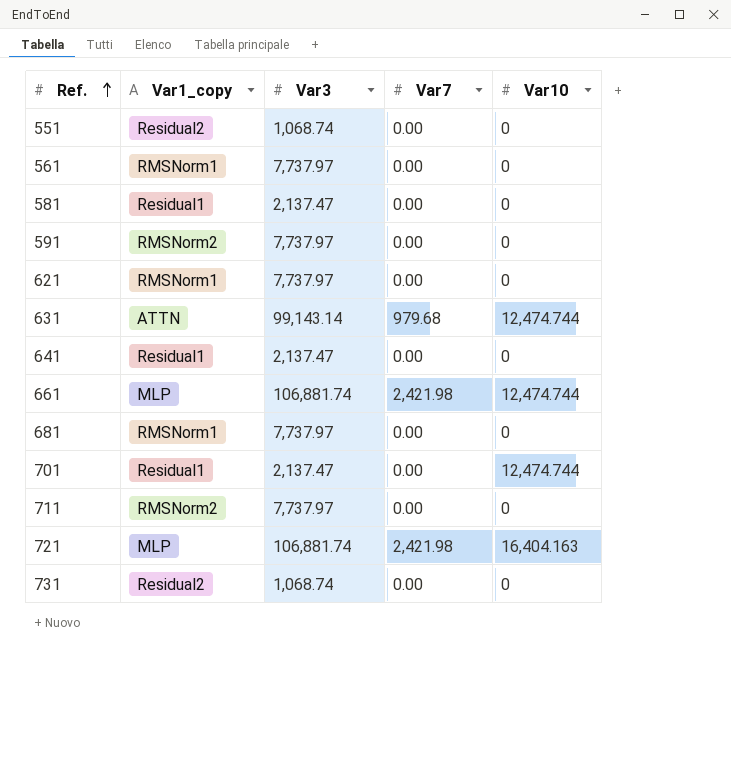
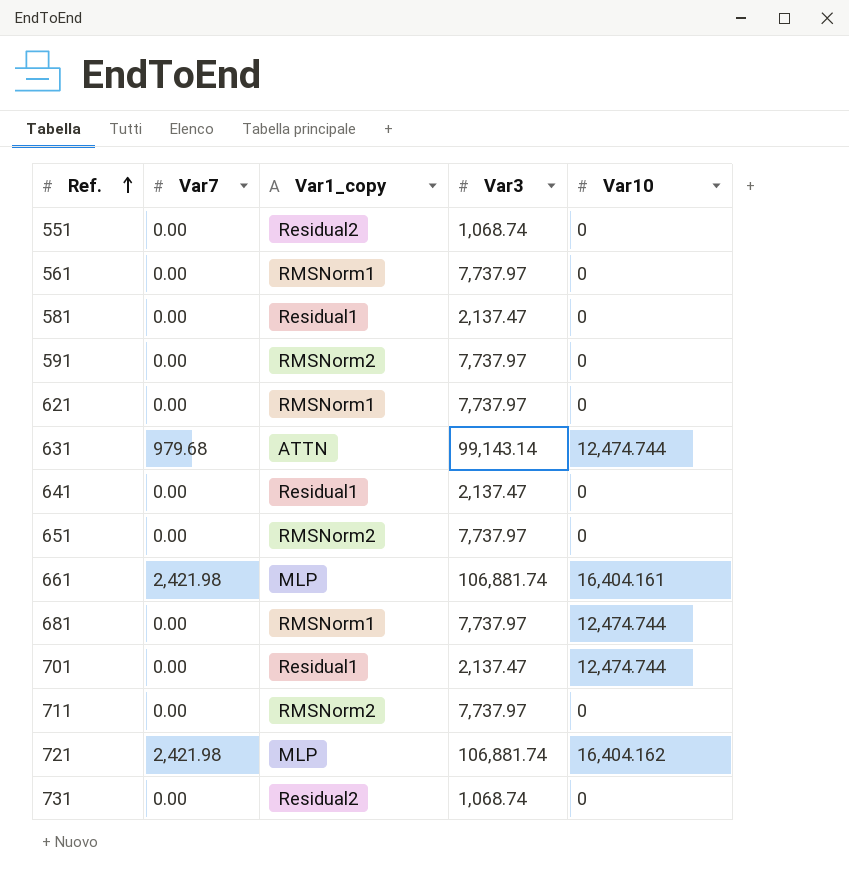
column Var7 | position: 4 -> 2
row 651: none -> 0.00 | RMSNorm2 | 7,737.97 | 0
661 | Var10: 12,474.744 -> 16,404.161
681 | Var10: 0 -> 12,474.744
721 | Var10: 16,404.163 -> 16,404.162

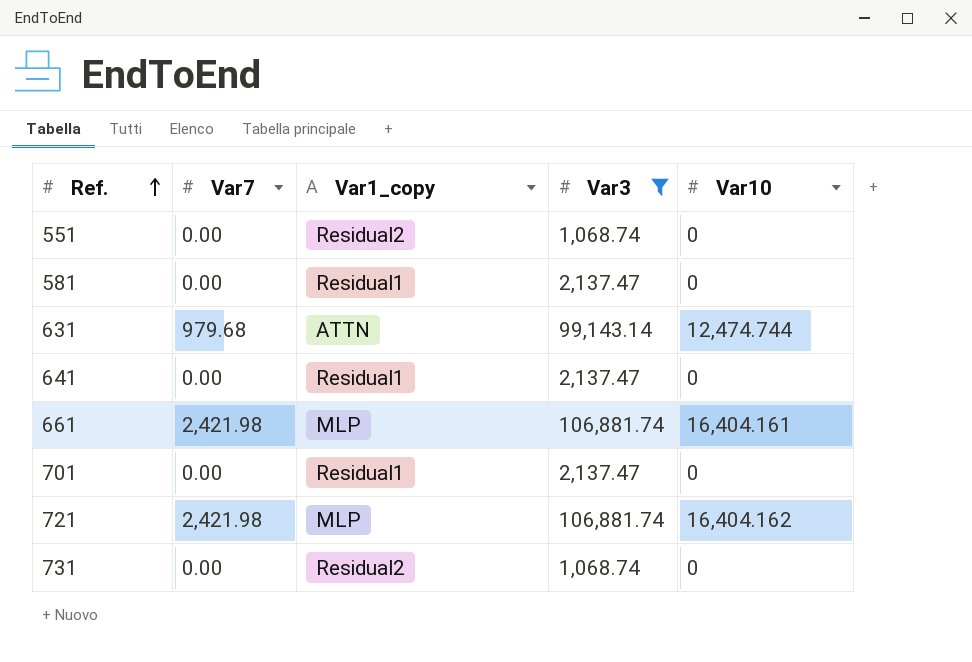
filter: none -> Var3 != 7,737.97
701 | Var10: 12,474.744 -> 0

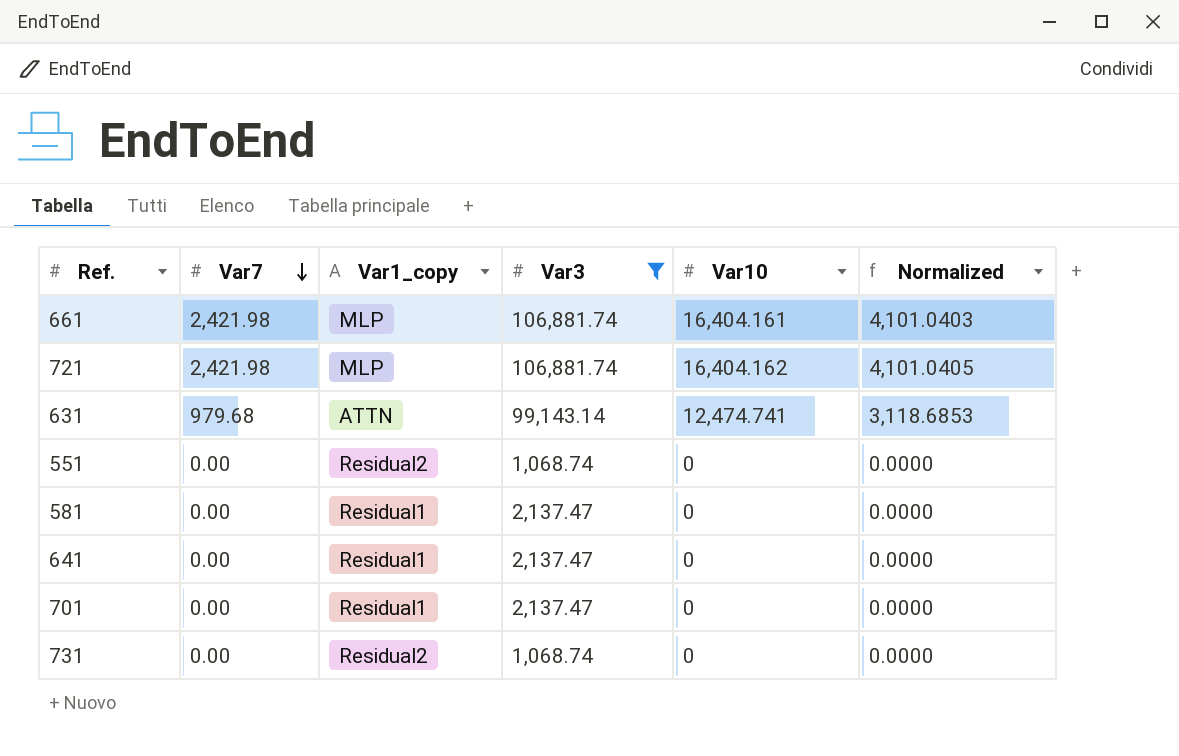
row order: Ref. ascending -> Var7 descending
column Normalized | formula: none -> [Var10] * 0.25
631 | Var10: 12,474.744 -> 12,474.741

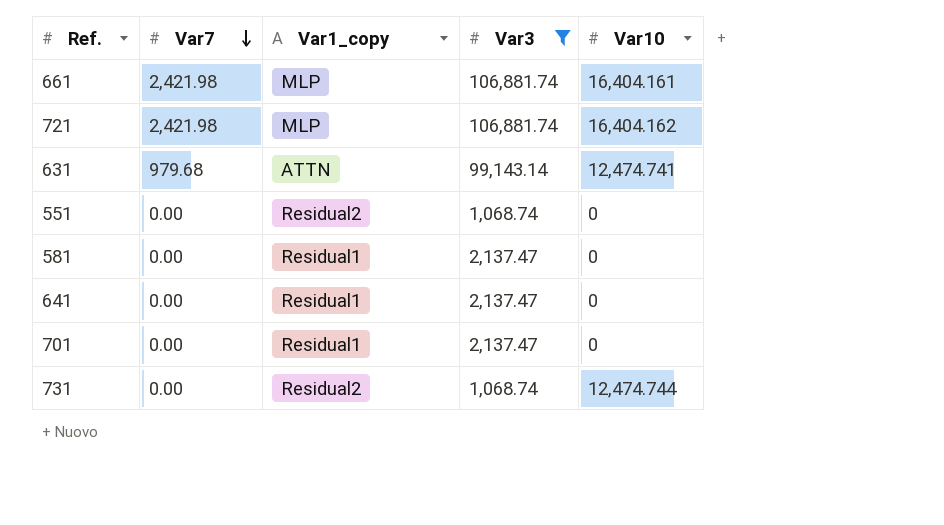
column Normalized | formula: [Var10] * 0.25 -> none
731 | Var10: 0 -> 12,474.744

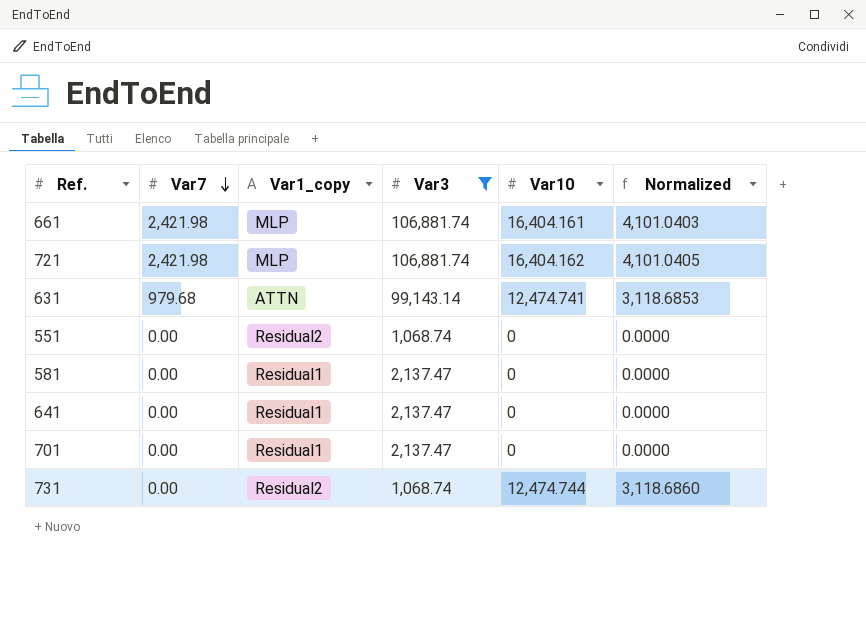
column Normalized | formula: none -> [Var10] * 0.25

